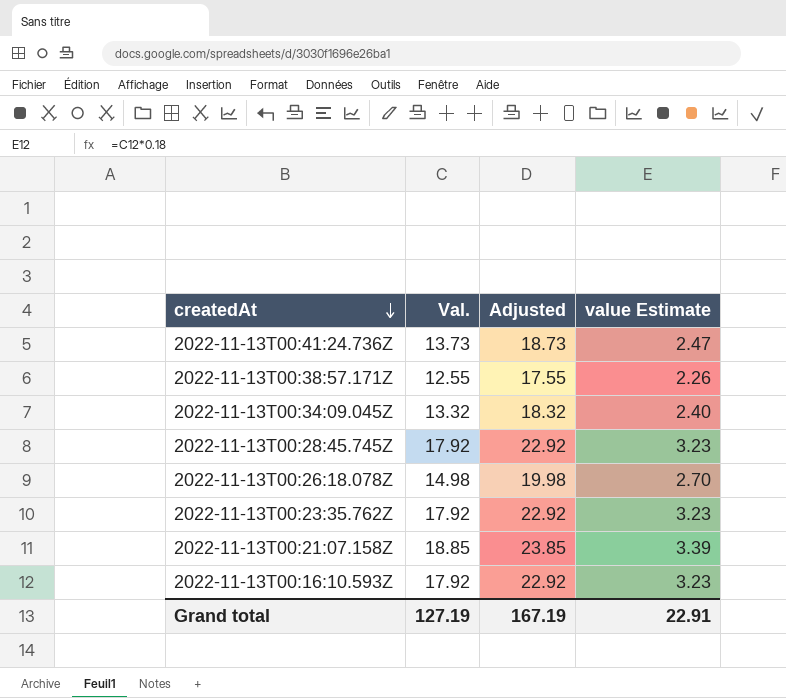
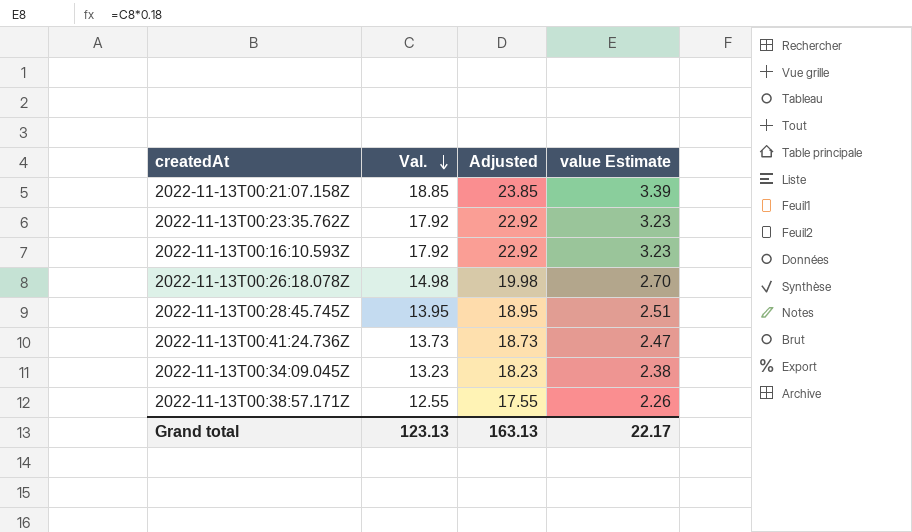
row order: createdAt descending -> Val. descending
2022-11-13T00:28:45.745Z | Val.: 17.92 -> 13.95
2022-11-13T00:28:45.745Z | Adjusted: 22.92 -> 18.95
2022-11-13T00:28:45.745Z | value Estimate: 3.23 -> 2.51
2022-11-13T00:34:09.045Z | Val.: 13.32 -> 13.23
2022-11-13T00:34:09.045Z | Adjusted: 18.32 -> 18.23
2022-11-13T00:34:09.045Z | value Estimate: 2.40 -> 2.38
Grand total | Val.: 127.19 -> 123.13
Grand total | Adjusted: 167.19 -> 163.13
Grand total | value Estimate: 22.91 -> 22.17

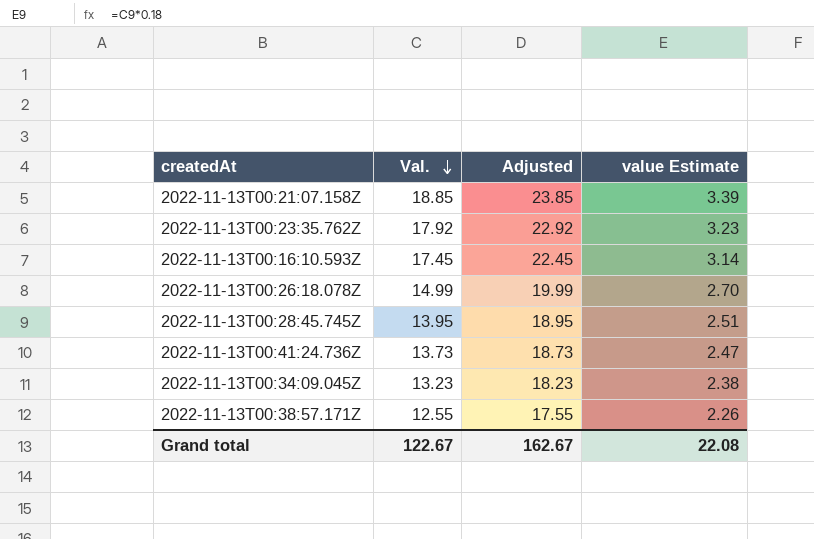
2022-11-13T00:16:10.593Z | Val.: 17.92 -> 17.45
2022-11-13T00:16:10.593Z | Adjusted: 22.92 -> 22.45
2022-11-13T00:16:10.593Z | value Estimate: 3.23 -> 3.14
2022-11-13T00:26:18.078Z | Val.: 14.98 -> 14.99
2022-11-13T00:26:18.078Z | Adjusted: 19.98 -> 19.99
Grand total | Val.: 123.13 -> 122.67
Grand total | Adjusted: 163.13 -> 162.67
Grand total | value Estimate: 22.17 -> 22.08

